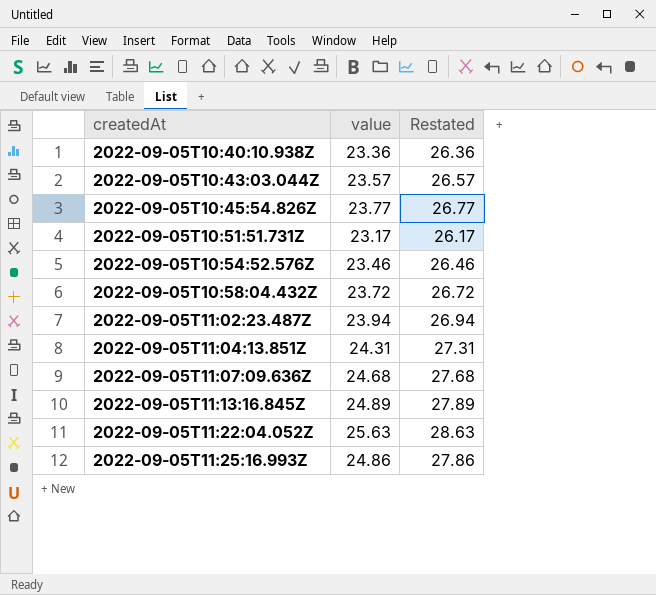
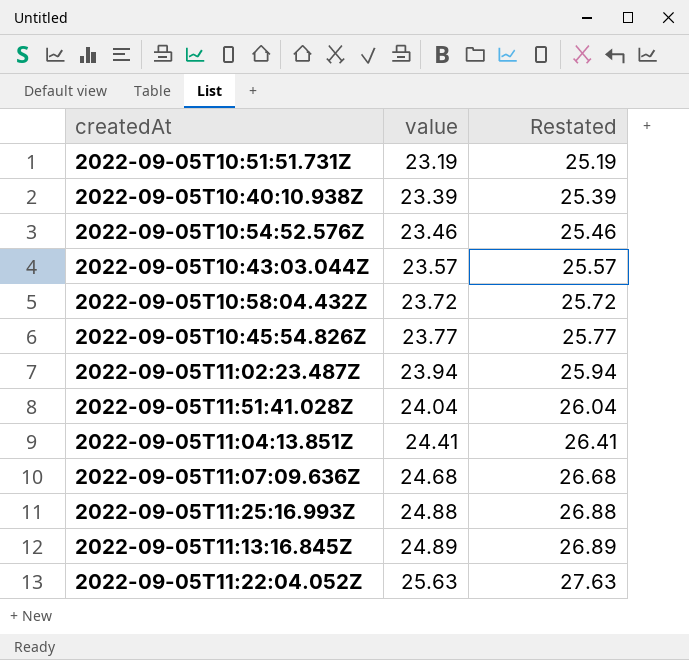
row order: createdAt ascending -> value ascending
column Restated | formula: [value] + 3 -> [value] + 2
2022-09-05T10:51:51.731Z | value: 23.17 -> 23.19
2022-09-05T10:40:10.938Z | value: 23.36 -> 23.39
row 2022-09-05T11:51:41.028Z: none -> 24.04 | 26.04
2022-09-05T11:04:13.851Z | value: 24.31 -> 24.41
2022-09-05T11:25:16.993Z | value: 24.86 -> 24.88

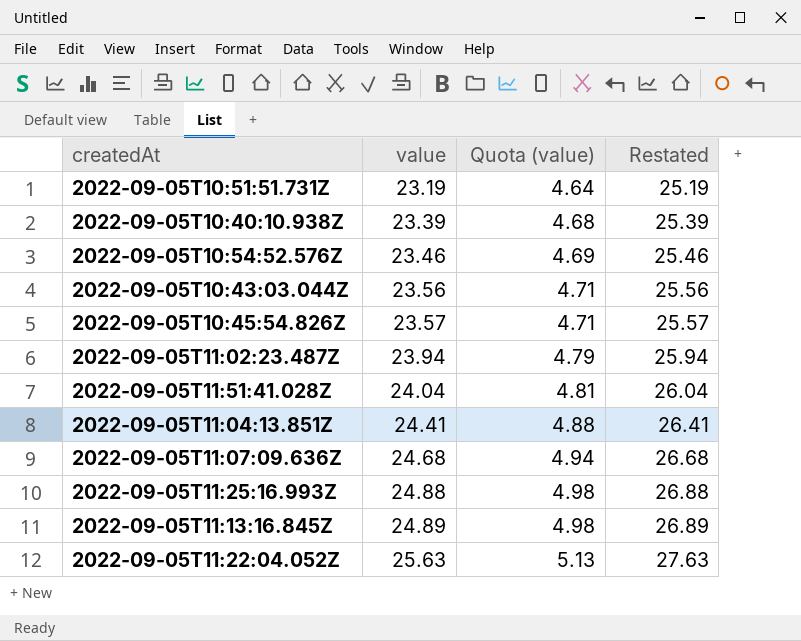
column Quota (value) | formula: none -> [value] * 0.2
row 2022-09-05T10:58:04.432Z: 23.72 | 25.72 -> none
2022-09-05T10:43:03.044Z | value: 23.57 -> 23.56
2022-09-05T10:43:03.044Z | Restated: 25.57 -> 25.56
2022-09-05T10:45:54.826Z | value: 23.77 -> 23.57
2022-09-05T10:45:54.826Z | Restated: 25.77 -> 25.57

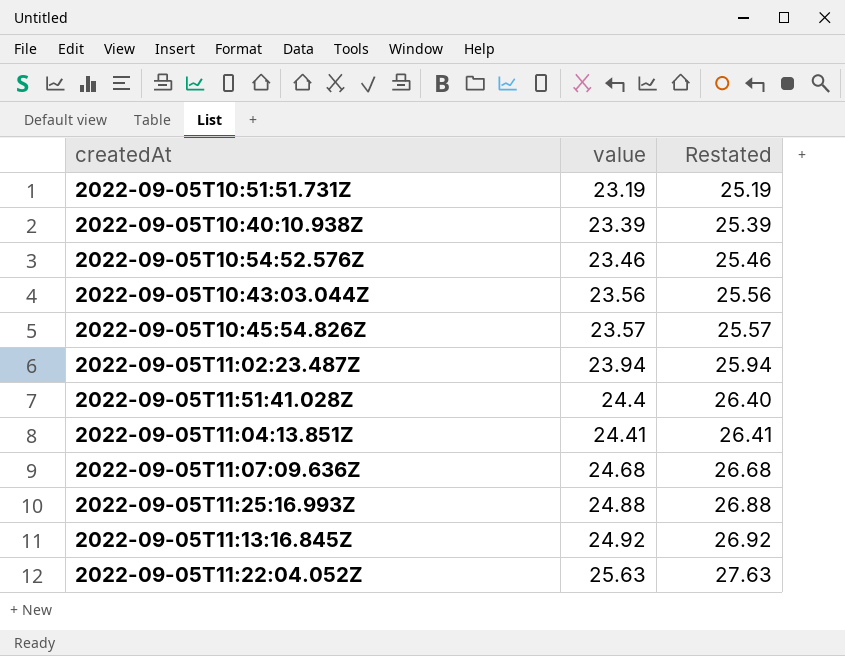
column Quota (value) | formula: [value] * 0.2 -> none
2022-09-05T11:51:41.028Z | value: 24.04 -> 24.4
2022-09-05T11:51:41.028Z | Restated: 26.04 -> 26.40
2022-09-05T11:13:16.845Z | value: 24.89 -> 24.92
2022-09-05T11:13:16.845Z | Restated: 26.89 -> 26.92

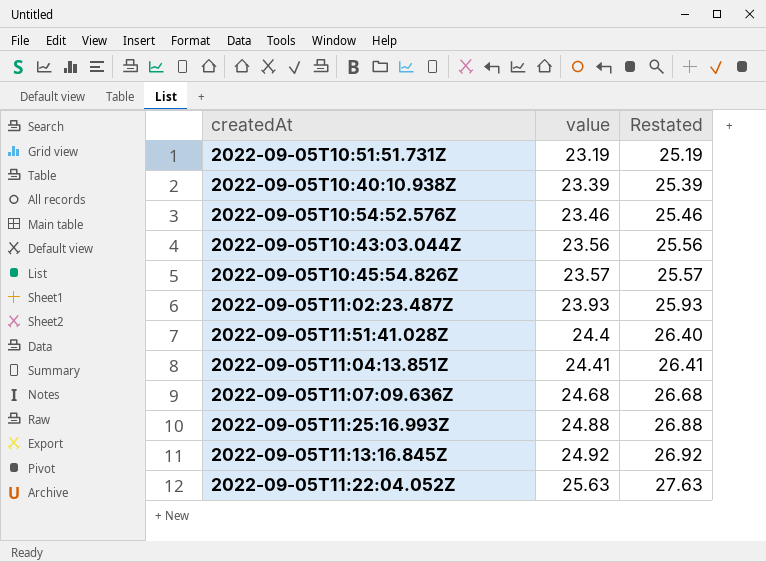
2022-09-05T11:02:23.487Z | value: 23.94 -> 23.93
2022-09-05T11:02:23.487Z | Restated: 25.94 -> 25.93

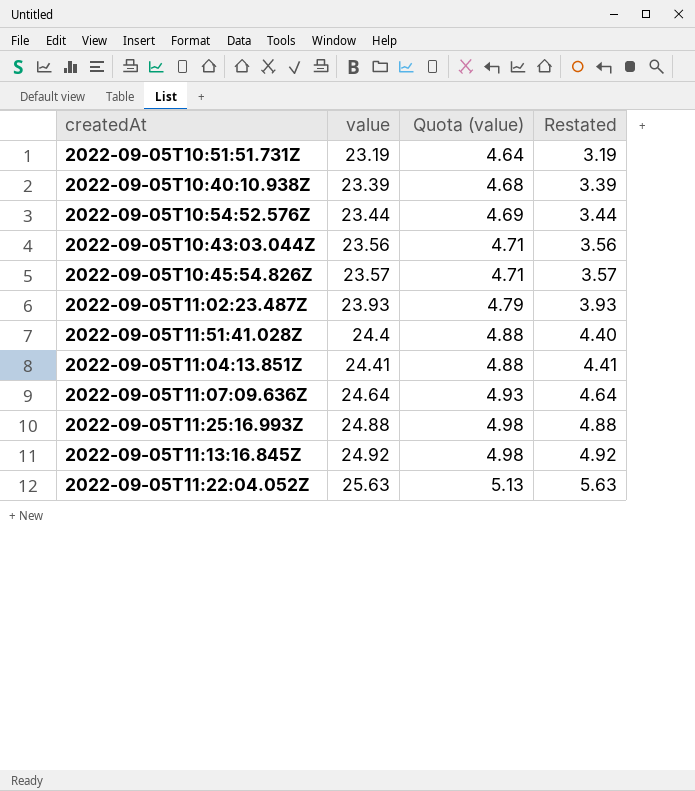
column Quota (value) | formula: none -> [value] * 0.2
column Restated | formula: [value] + 2 -> [value] - 20
2022-09-05T10:54:52.576Z | value: 23.46 -> 23.44
2022-09-05T11:07:09.636Z | value: 24.68 -> 24.64

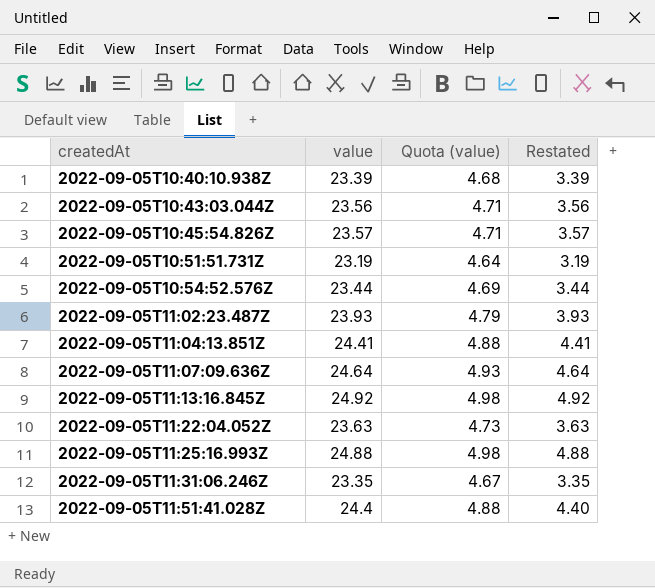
row order: value ascending -> createdAt ascending
2022-09-05T11:22:04.052Z | value: 25.63 -> 23.63
2022-09-05T11:22:04.052Z | Quota (value): 5.13 -> 4.73
2022-09-05T11:22:04.052Z | Restated: 5.63 -> 3.63
row 2022-09-05T11:31:06.246Z: none -> 23.35 | 4.67 | 3.35

